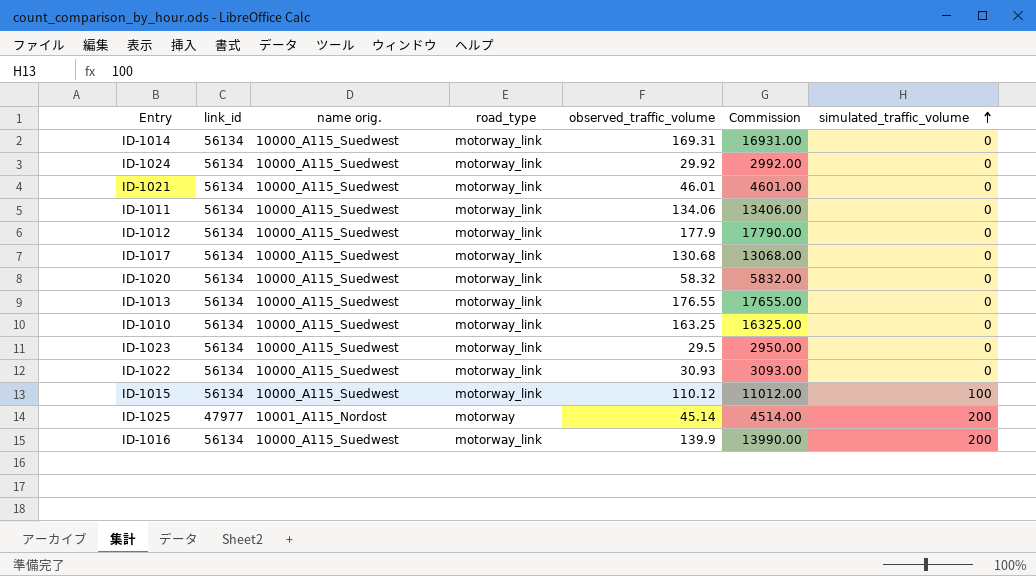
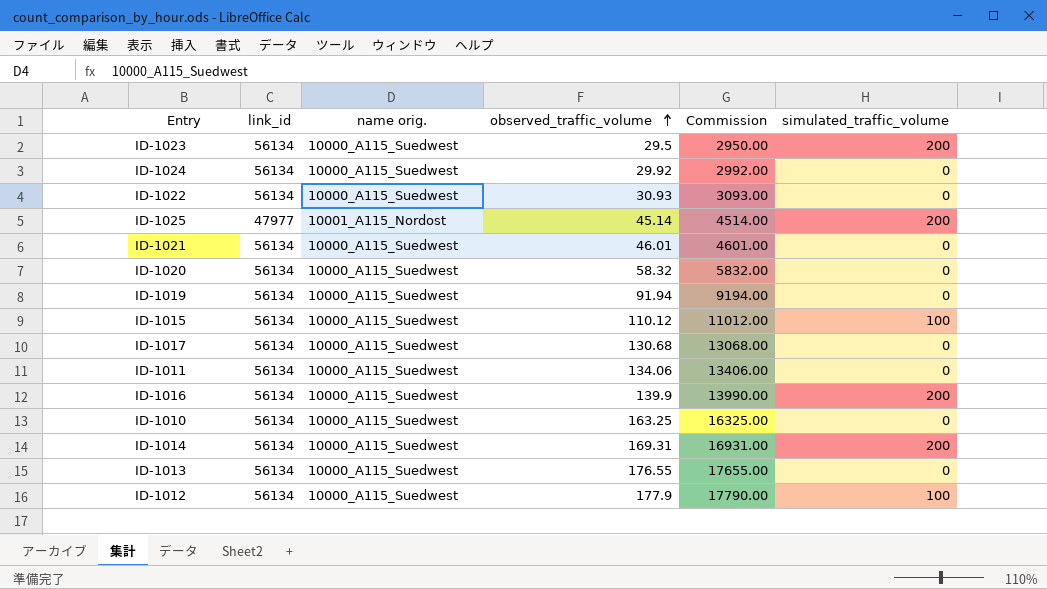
row order: simulated_traffic_volume ascending -> observed_traffic_volume ascending
column road_type | position: 4 -> none
ID-1023 | simulated_traffic_volume: 0 -> 200
row ID-1019: none -> 56134 | 10000_A115_Suedwest | 91.94 | 9194.00 | 0
ID-1014 | simulated_traffic_volume: 0 -> 200
ID-1012 | simulated_traffic_volume: 0 -> 100

